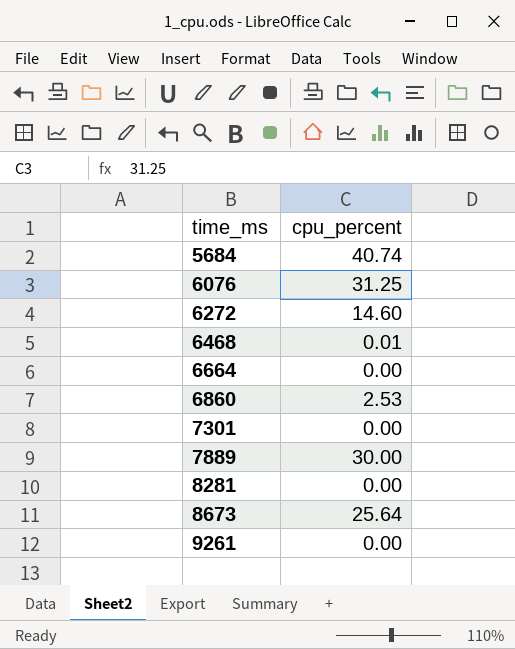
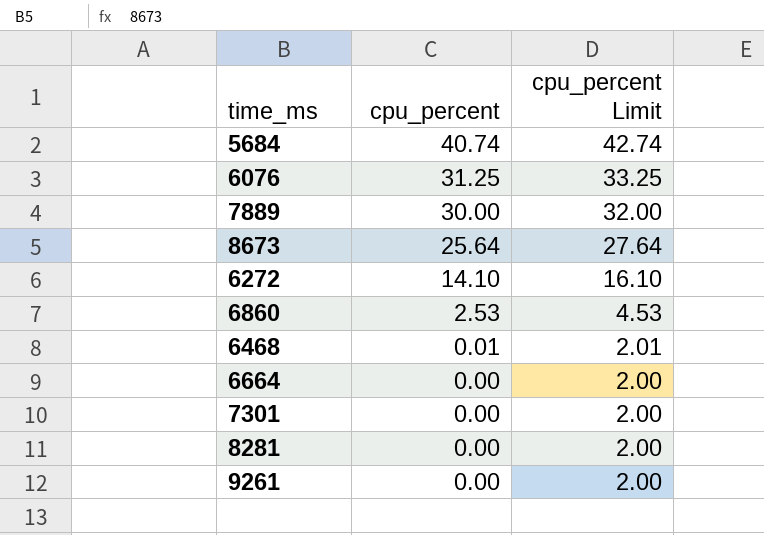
row order: time_ms ascending -> cpu_percent descending
column cpu_percent Limit | formula: none -> [cpu_percent] + 2
6272 | cpu_percent: 14.60 -> 14.10

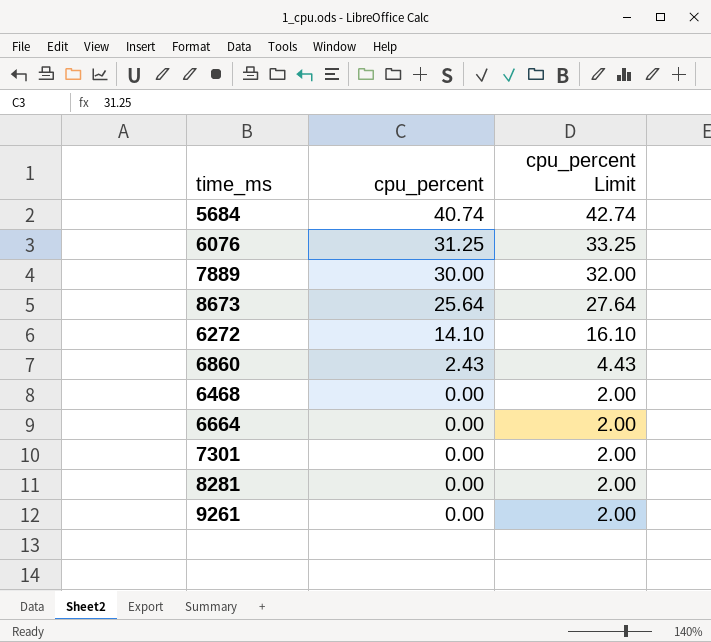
6860 | cpu_percent: 2.53 -> 2.43
6860 | cpu_percent Limit: 4.53 -> 4.43
6468 | cpu_percent: 0.01 -> 0.00
6468 | cpu_percent Limit: 2.01 -> 2.00

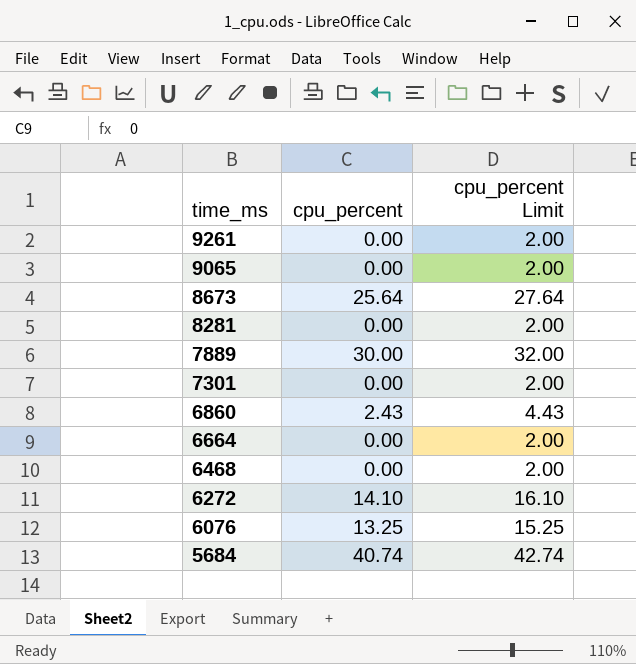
row order: cpu_percent descending -> time_ms descending
row 9065: none -> 0.00 | 2.00
6076 | cpu_percent: 31.25 -> 13.25
6076 | cpu_percent Limit: 33.25 -> 15.25

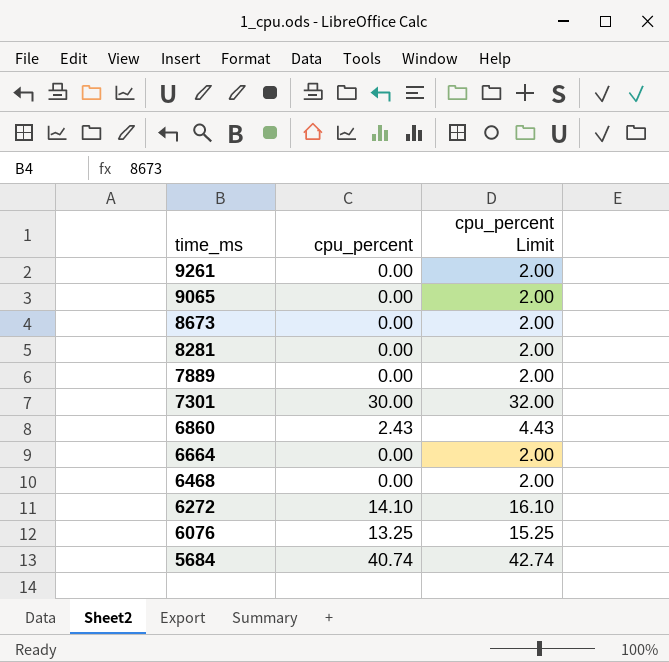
8673 | cpu_percent: 25.64 -> 0.00
8673 | cpu_percent Limit: 27.64 -> 2.00
7889 | cpu_percent: 30.00 -> 0.00
7889 | cpu_percent Limit: 32.00 -> 2.00
7301 | cpu_percent: 0.00 -> 30.00
7301 | cpu_percent Limit: 2.00 -> 32.00

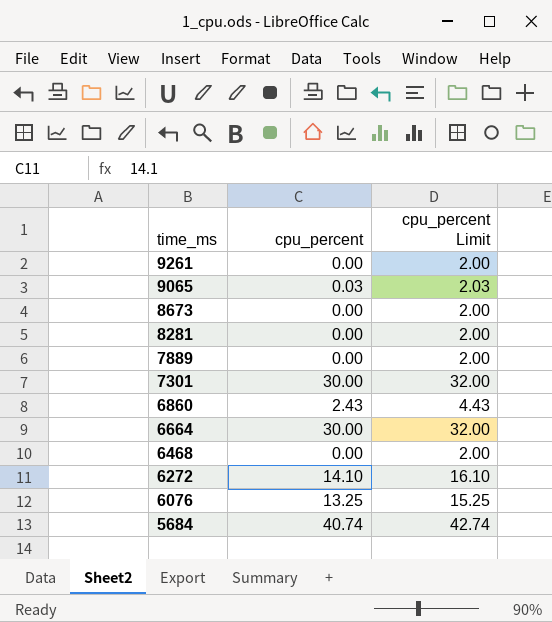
9065 | cpu_percent: 0.00 -> 0.03
9065 | cpu_percent Limit: 2.00 -> 2.03
6664 | cpu_percent: 0.00 -> 30.00
6664 | cpu_percent Limit: 2.00 -> 32.00

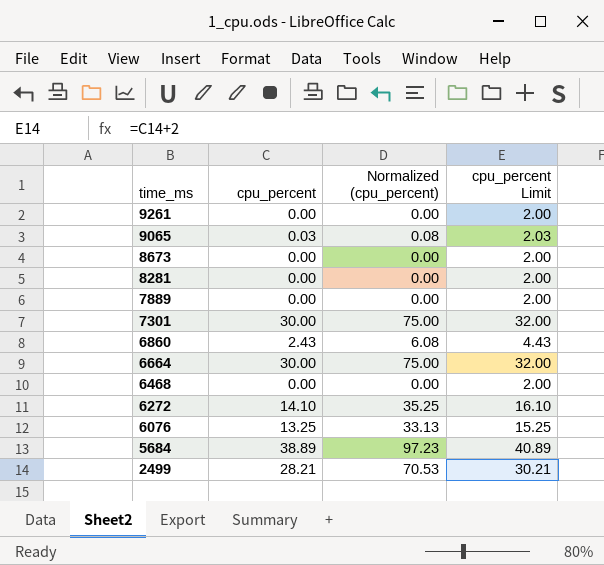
column Normalized (cpu_percent) | formula: none -> [cpu_percent] * 2.5
5684 | cpu_percent: 40.74 -> 38.89
5684 | cpu_percent Limit: 42.74 -> 40.89
row 2499: none -> 28.21 | 70.53 | 30.21

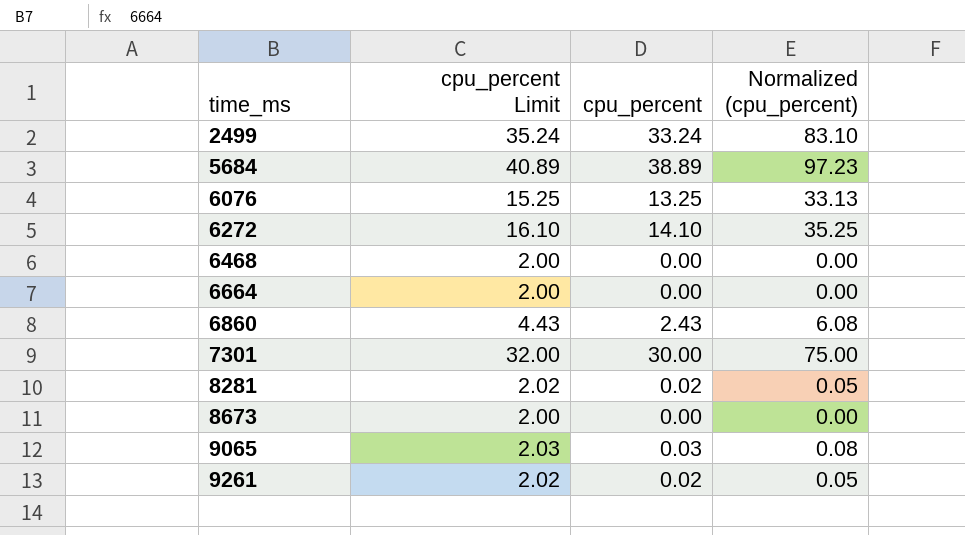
row order: time_ms descending -> time_ms ascending
column cpu_percent Limit | position: 4 -> 2
row 7889: 0.00 | 0.00 | 2.00 -> none
2499 | cpu_percent Limit: 30.21 -> 35.24
2499 | cpu_percent: 28.21 -> 33.24
2499 | Normalized (cpu_percent): 70.53 -> 83.10
6664 | cpu_percent Limit: 32.00 -> 2.00
6664 | cpu_percent: 30.00 -> 0.00
6664 | Normalized (cpu_percent): 75.00 -> 0.00
8281 | cpu_percent Limit: 2.00 -> 2.02
8281 | cpu_percent: 0.00 -> 0.02
8281 | Normalized (cpu_percent): 0.00 -> 0.05
9261 | cpu_percent Limit: 2.00 -> 2.02
9261 | cpu_percent: 0.00 -> 0.02
9261 | Normalized (cpu_percent): 0.00 -> 0.05

